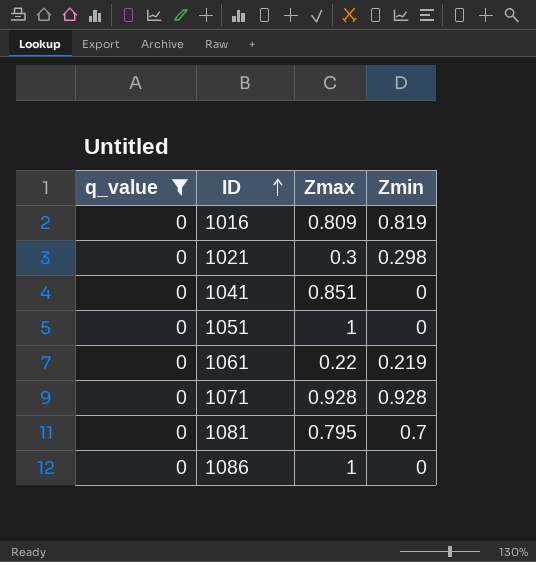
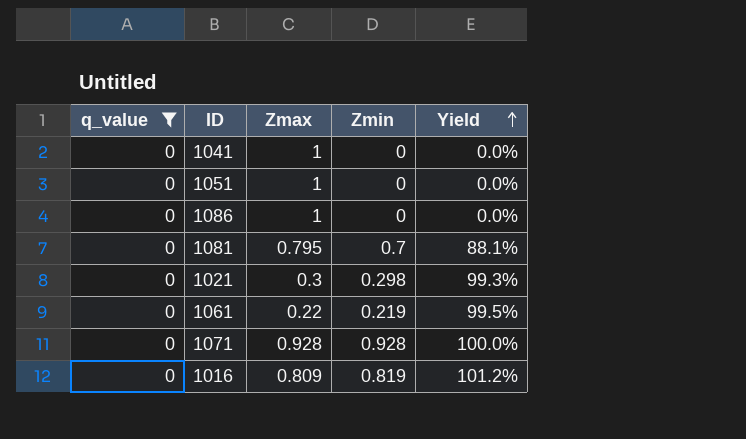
row order: ID ascending -> Yield ascending
column Yield | formula: none -> [Zmin] / [Zmax]
1041 | Zmax: 0.851 -> 1

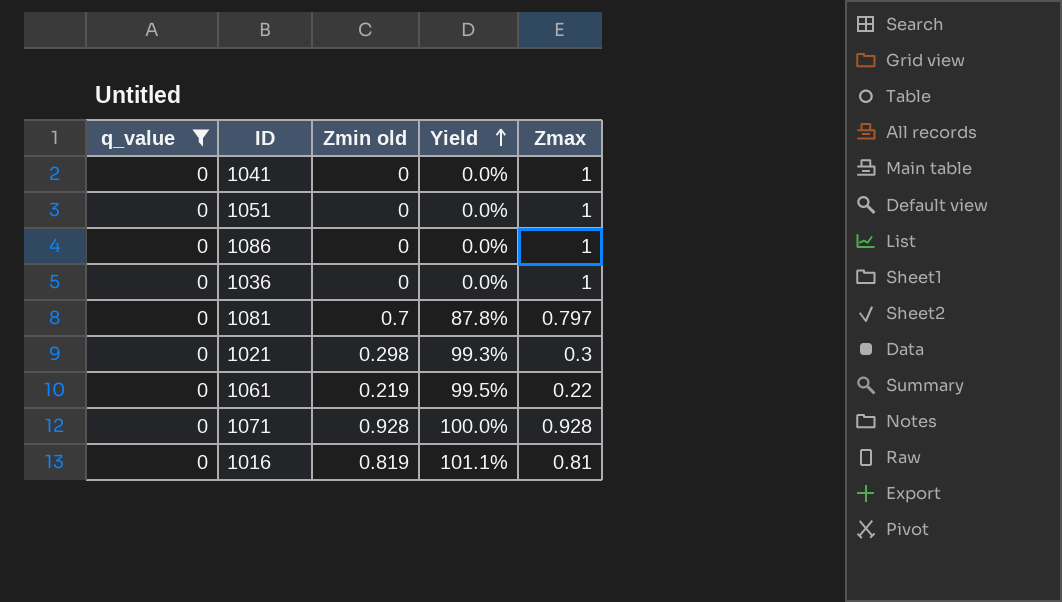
column name: Zmin -> Zmin old
column Zmax | position: 3 -> 5
row 1036: none -> 0 | 0 | 0.0% | 1
1081 | Yield: 88.1% -> 87.8%
1081 | Zmax: 0.795 -> 0.797
1016 | Yield: 101.2% -> 101.1%
1016 | Zmax: 0.809 -> 0.81

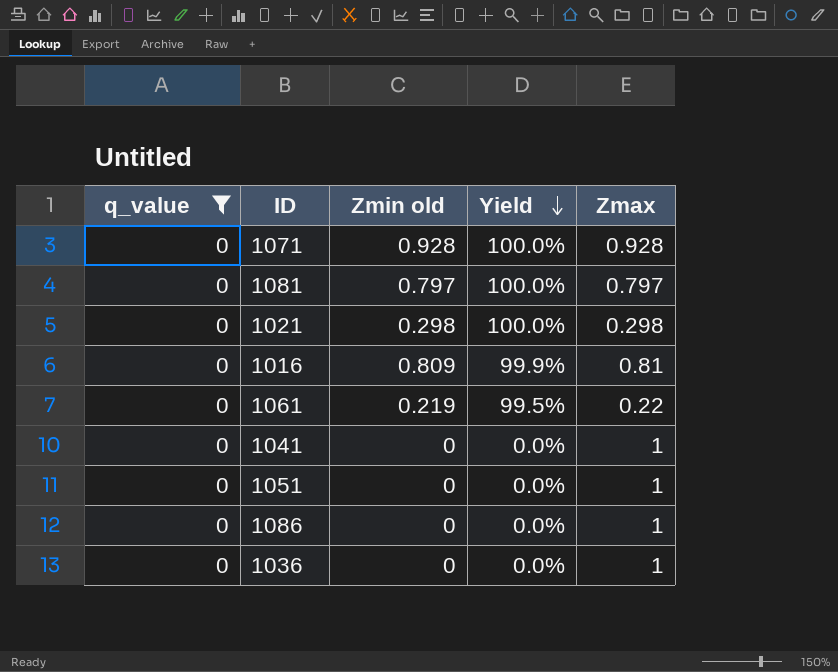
row order: Yield ascending -> Yield descending
1081 | Zmin old: 0.7 -> 0.797
1081 | Yield: 87.8% -> 100.0%
1021 | Yield: 99.3% -> 100.0%
1021 | Zmax: 0.3 -> 0.298
1016 | Zmin old: 0.819 -> 0.809
1016 | Yield: 101.1% -> 99.9%

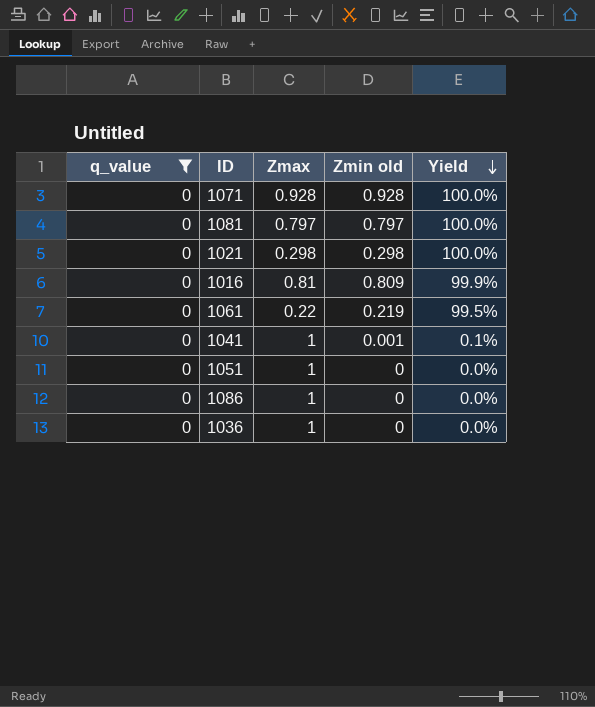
column Zmax | position: 5 -> 3
1041 | Zmin old: 0 -> 0.001
1041 | Yield: 0.0% -> 0.1%

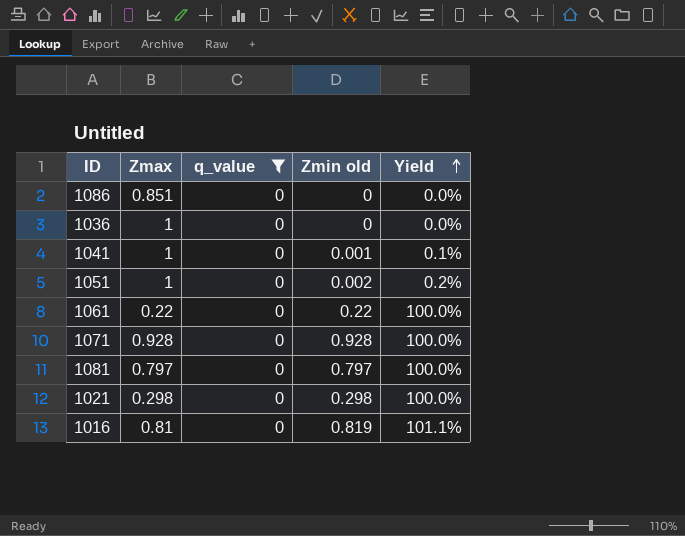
row order: Yield descending -> Yield ascending
column q_value | position: 1 -> 3
1086 | Zmax: 1 -> 0.851
1051 | Zmin old: 0 -> 0.002
1051 | Yield: 0.0% -> 0.2%
1061 | Zmin old: 0.219 -> 0.22
1061 | Yield: 99.5% -> 100.0%
1016 | Zmin old: 0.809 -> 0.819
1016 | Yield: 99.9% -> 101.1%

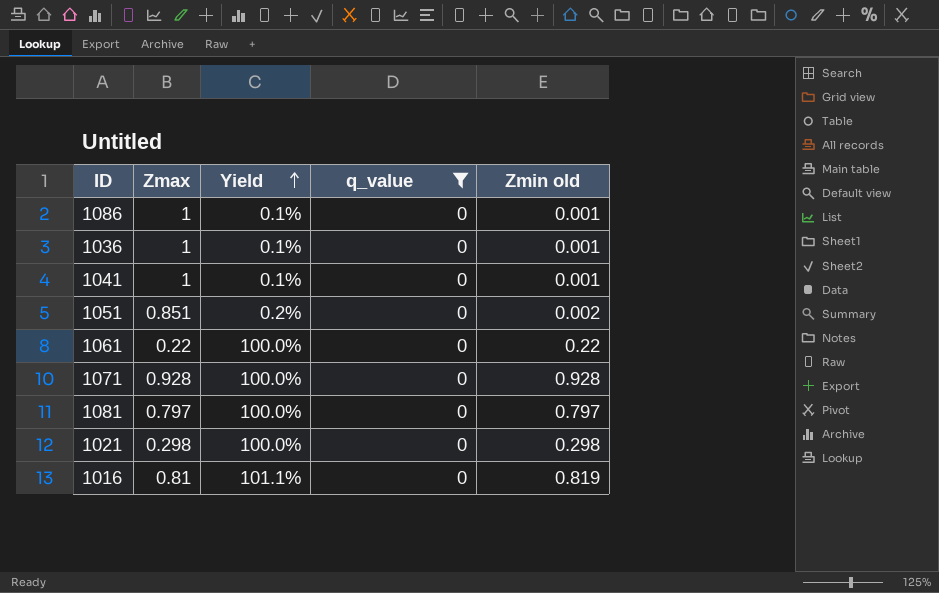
column Yield | position: 5 -> 3
1086 | Zmax: 0.851 -> 1
1086 | Yield: 0.0% -> 0.1%
1086 | Zmin old: 0 -> 0.001
1036 | Yield: 0.0% -> 0.1%
1036 | Zmin old: 0 -> 0.001
1051 | Zmax: 1 -> 0.851

